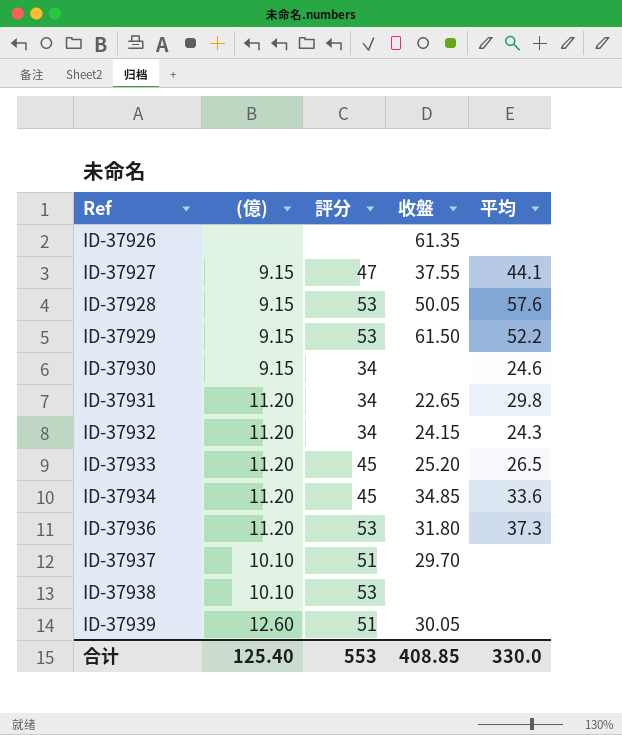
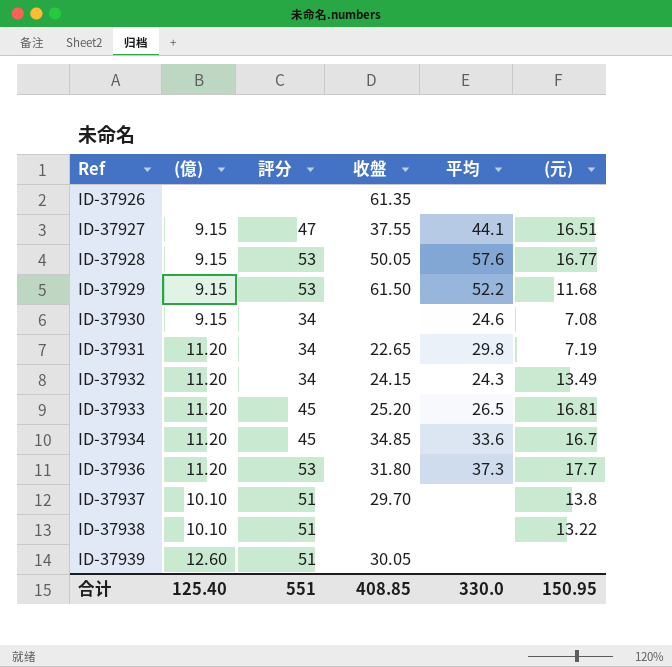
column (元) | position: none -> 6
ID-37938 | 評分: 53 -> 51
合计 | 評分: 553 -> 551

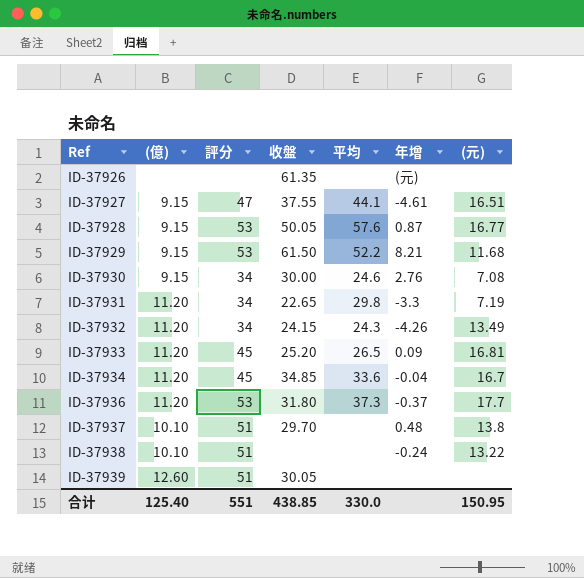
column 年增 | position: none -> 6
ID-37930 | 收盤: none -> 30.00
合计 | 收盤: 408.85 -> 438.85

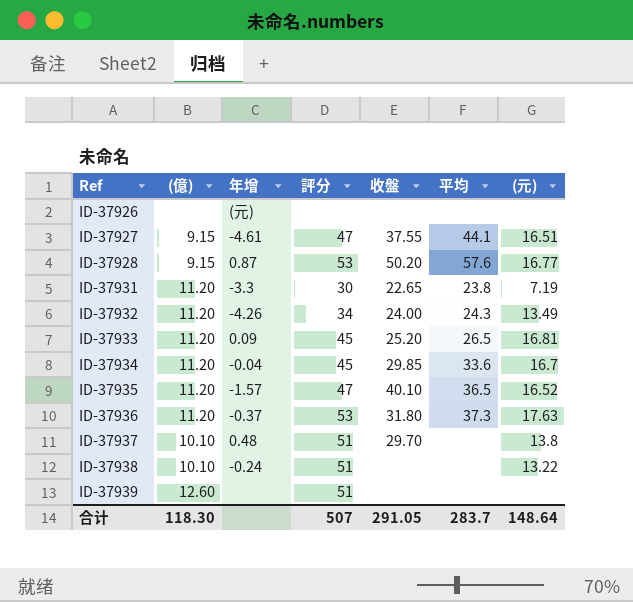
column 年增 | position: 6 -> 3
row ID-37929: 9.15 | 53 | 61.50 | 52.2 | 8.21 | 11.68 -> none
row ID-37930: 9.15 | 34 | 30.00 | 24.6 | 2.76 | 7.08 -> none
ID-37926 | 收盤: 61.35 -> none
ID-37928 | 收盤: 50.05 -> 50.20
ID-37931 | 評分: 34 -> 30
ID-37931 | 平均: 29.8 -> 23.8
ID-37932 | 收盤: 24.15 -> 24.00
ID-37934 | 收盤: 34.85 -> 29.85
row ID-37935: none -> 11.20 | -1.57 | 47 | 40.10 | 36.5 | 16.52
ID-37936 | (元): 17.7 -> 17.63
ID-37939 | 收盤: 30.05 -> none
合计 | (億): 125.40 -> 118.30
合计 | 評分: 551 -> 507
合计 | 收盤: 438.85 -> 291.05
合计 | 平均: 330.0 -> 283.7
合计 | (元): 150.95 -> 148.64

